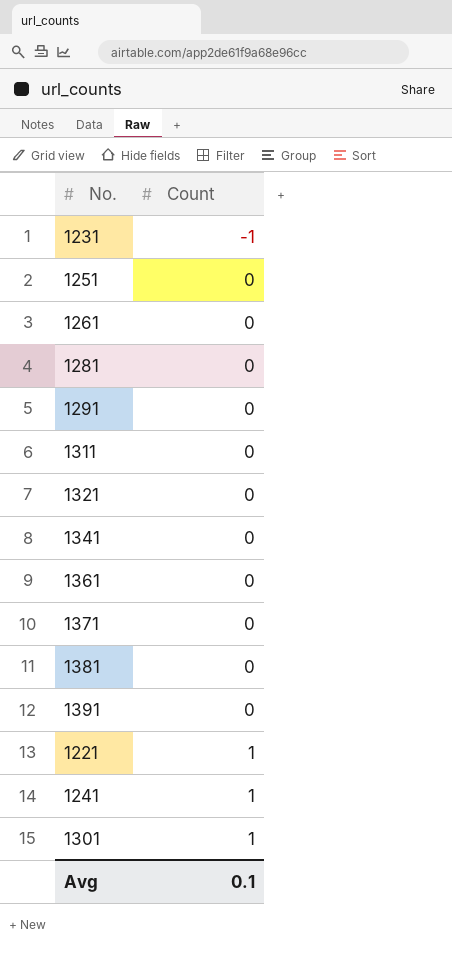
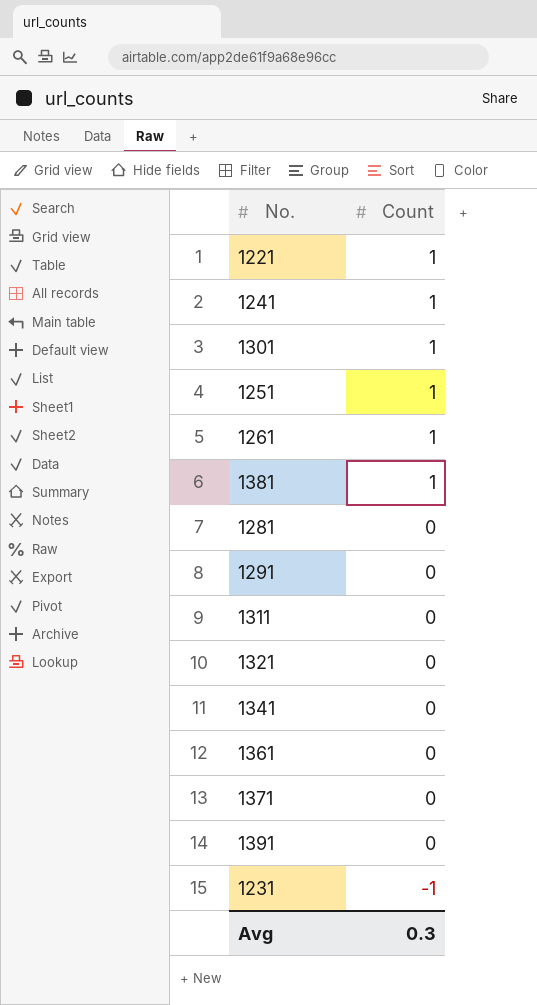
row order: Count ascending -> Count descending
1251 | Count: 0 -> 1
1261 | Count: 0 -> 1
1381 | Count: 0 -> 1
Avg | Count: 0.1 -> 0.3

